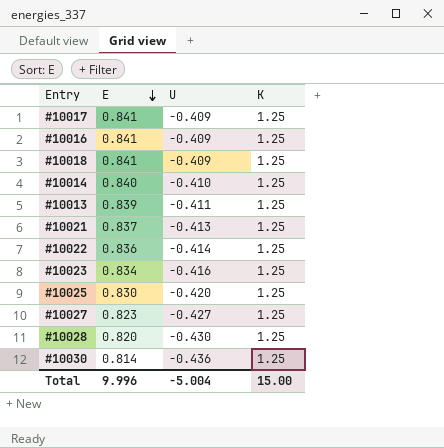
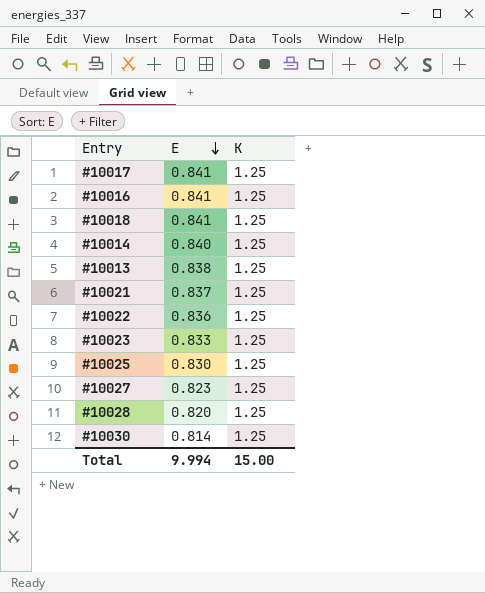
column U | formula: [E] - [K] -> none
#10013 | E: 0.839 -> 0.838
#10023 | E: 0.834 -> 0.833
Total | E: 9.996 -> 9.994

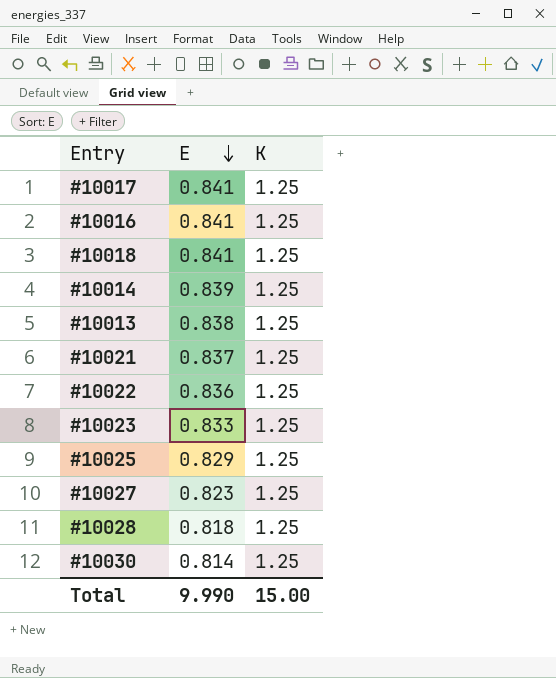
#10014 | E: 0.840 -> 0.839
#10025 | E: 0.830 -> 0.829
#10028 | E: 0.820 -> 0.818
Total | E: 9.994 -> 9.990

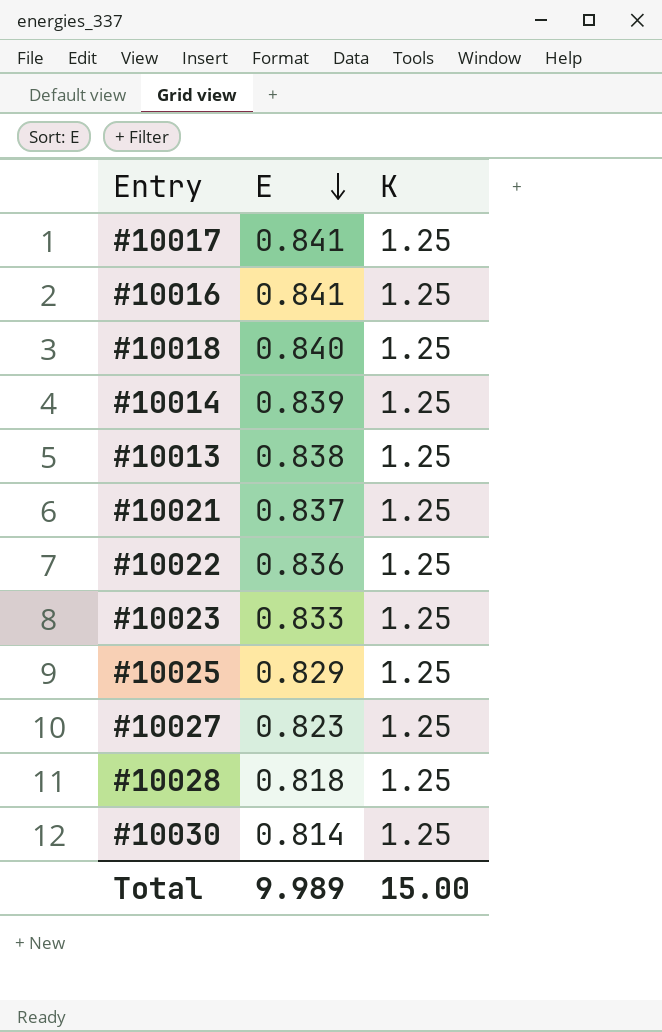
#10018 | E: 0.841 -> 0.840
Total | E: 9.990 -> 9.989

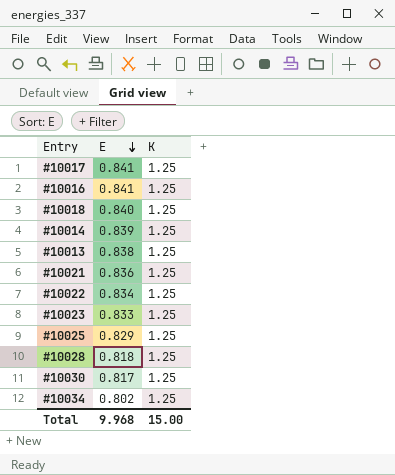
row #10027: 0.823 | 1.25 -> none
#10021 | E: 0.837 -> 0.836
#10022 | E: 0.836 -> 0.834
#10030 | E: 0.814 -> 0.817
row #10034: none -> 0.802 | 1.25
Total | E: 9.989 -> 9.968

